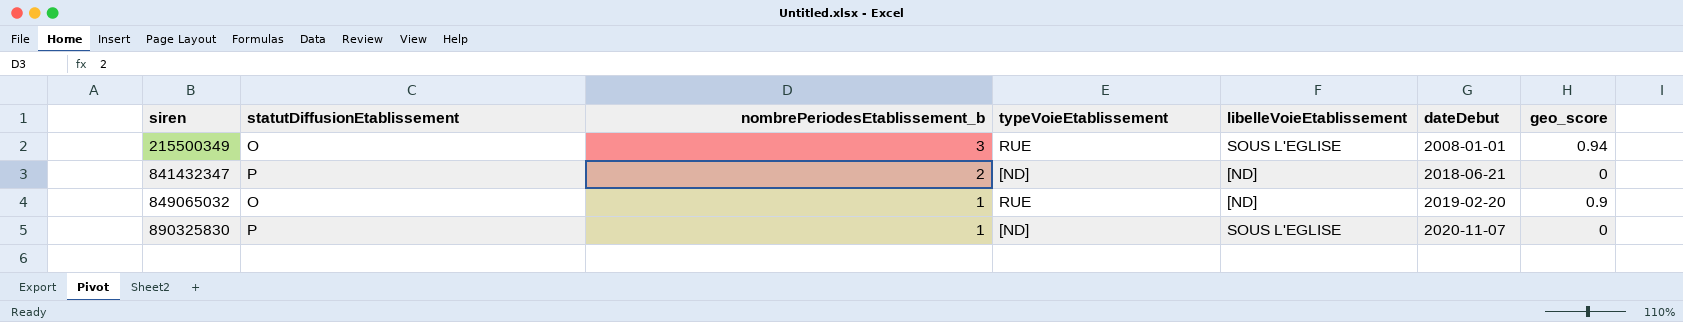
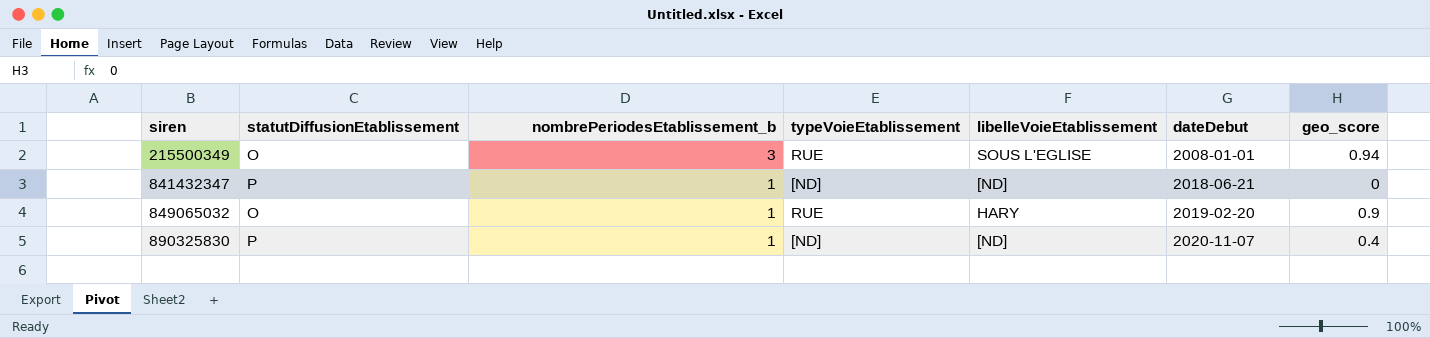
841432347 | nombrePeriodesEtablissement_b: 2 -> 1
849065032 | libelleVoieEtablissement: [ND] -> HARY
890325830 | libelleVoieEtablissement: SOUS L'EGLISE -> [ND]
890325830 | geo_score: 0 -> 0.4

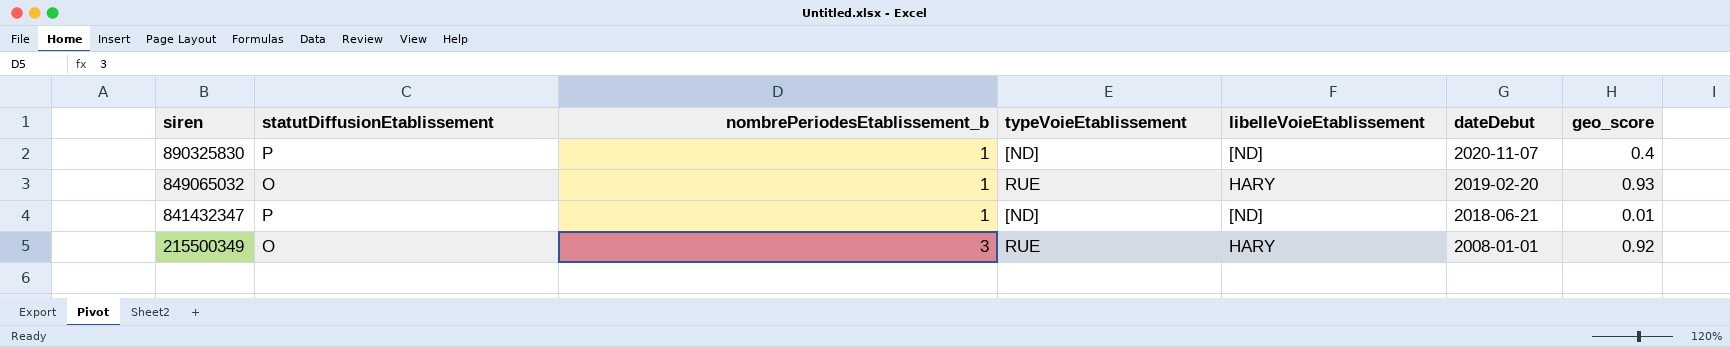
row order: siren ascending -> siren descending
849065032 | geo_score: 0.9 -> 0.93
841432347 | geo_score: 0 -> 0.01
215500349 | libelleVoieEtablissement: SOUS L'EGLISE -> HARY
215500349 | geo_score: 0.94 -> 0.92

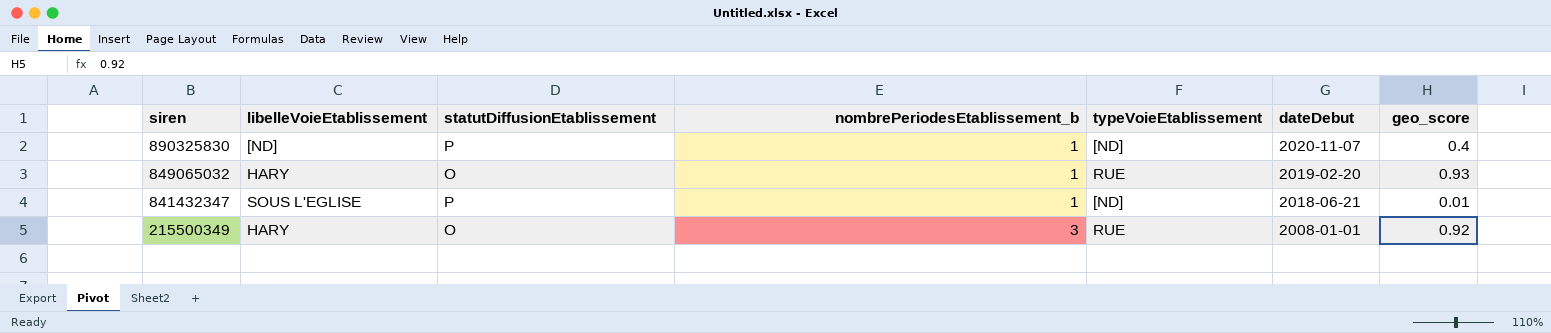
column libelleVoieEtablissement | position: 5 -> 2
841432347 | libelleVoieEtablissement: [ND] -> SOUS L'EGLISE

